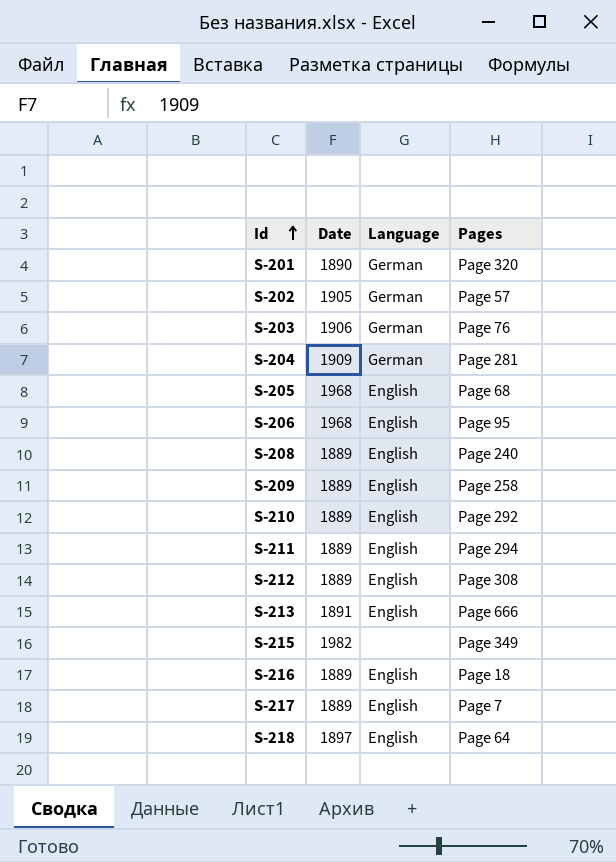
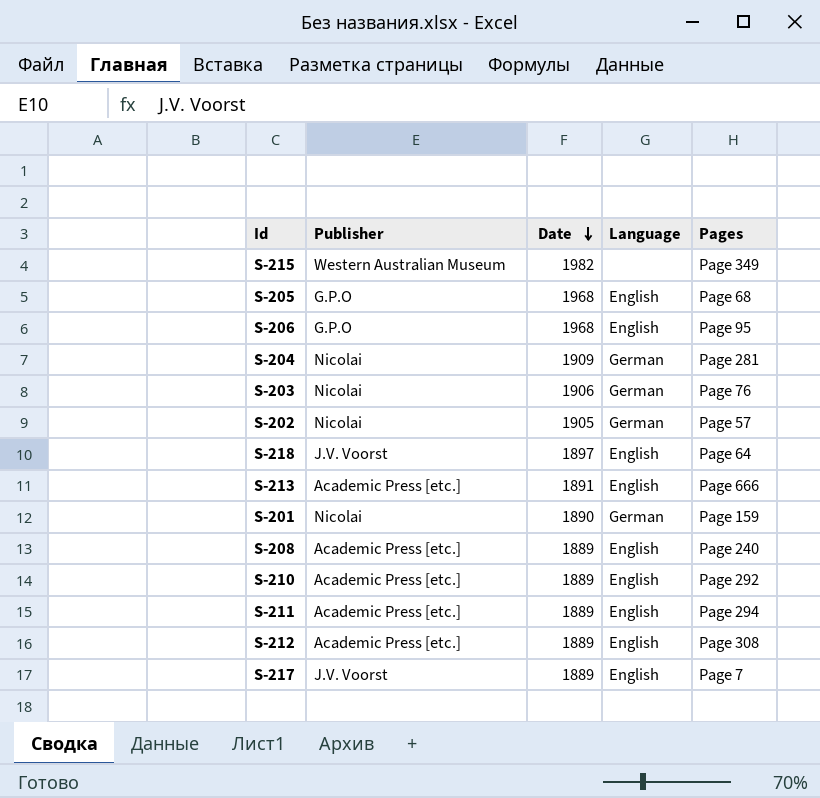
row order: Id ascending -> Date descending
column Publisher | position: none -> 2
row S-209: 1889 | English | Page 258 -> none
row S-216: 1889 | English | Page 18 -> none
S-201 | Pages: Page 320 -> Page 159

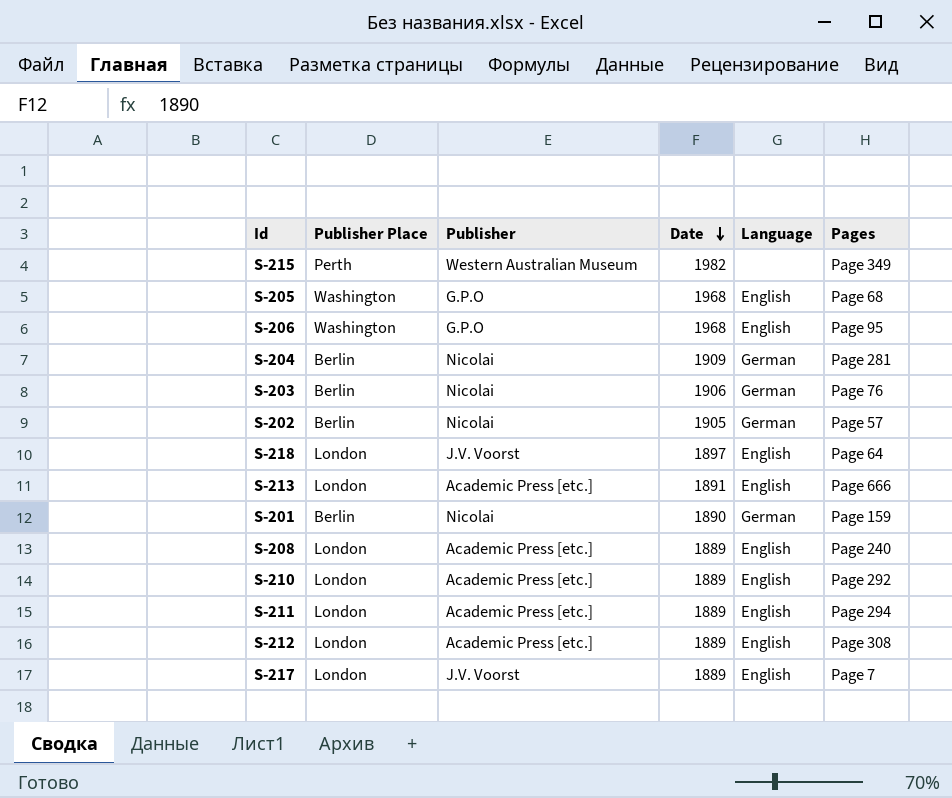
column Publisher Place | position: none -> 2

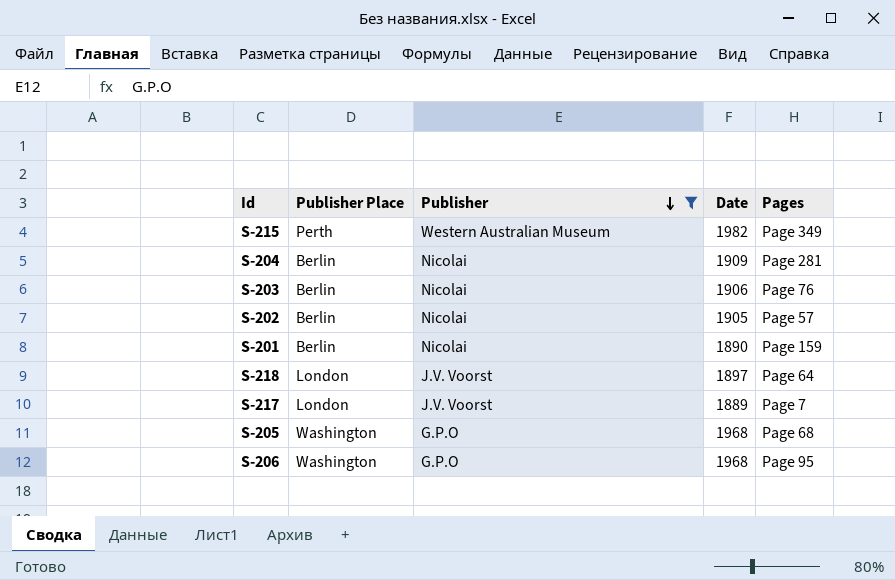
filter: none -> Publisher != Academic Press [etc.]
row order: Date descending -> Publisher descending
column Language | position: 5 -> none

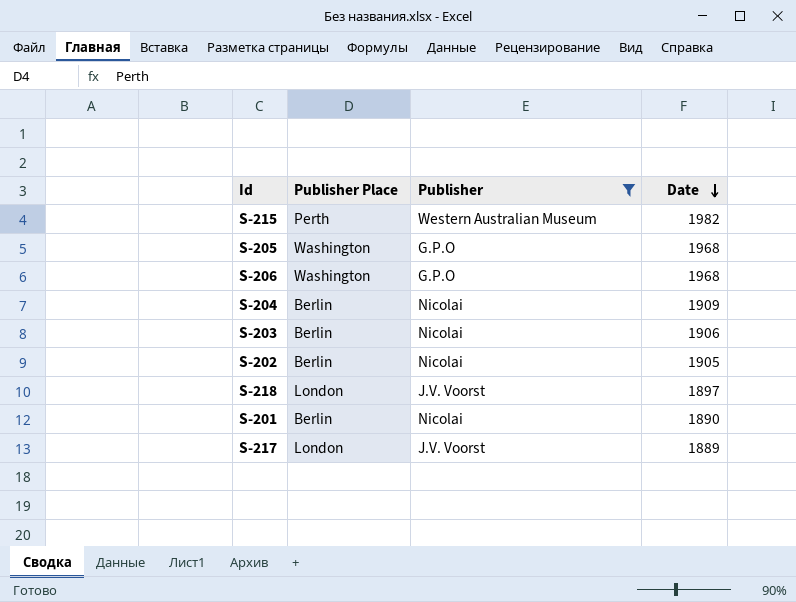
row order: Publisher descending -> Date descending
column Pages | position: 5 -> none

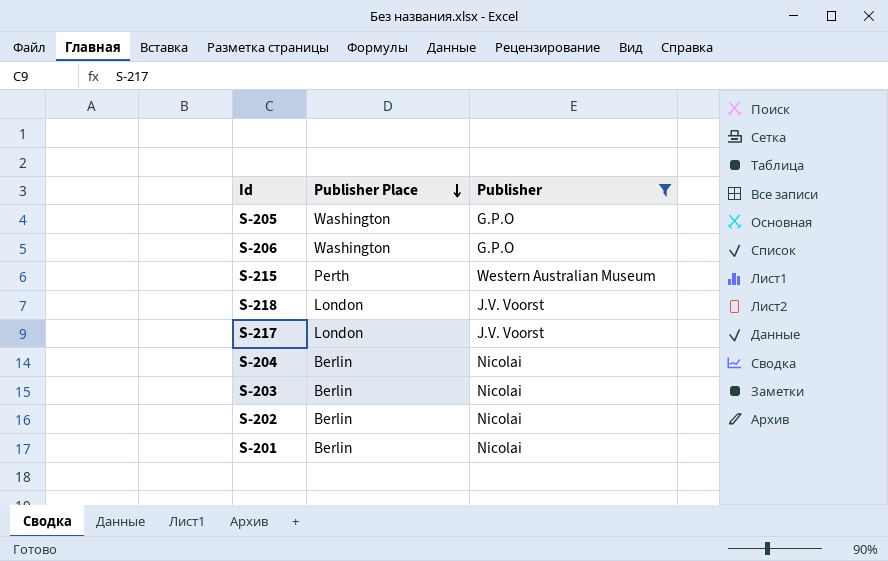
row order: Date descending -> Publisher Place descending
column Date | position: 4 -> none

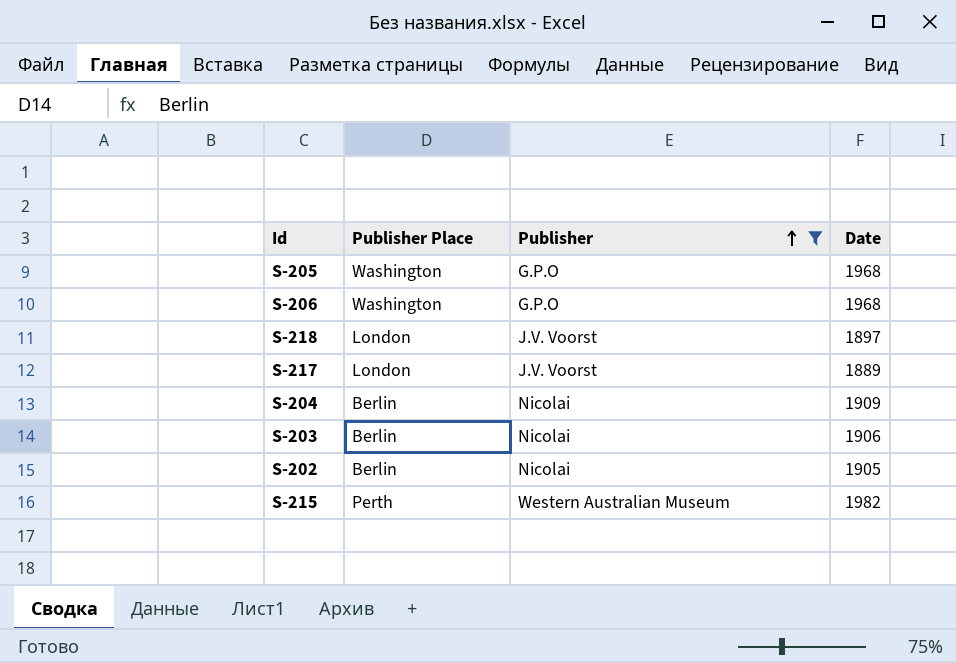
row order: Publisher Place descending -> Publisher ascending
column Date | position: none -> 4
row S-201: Berlin | Nicolai -> none

